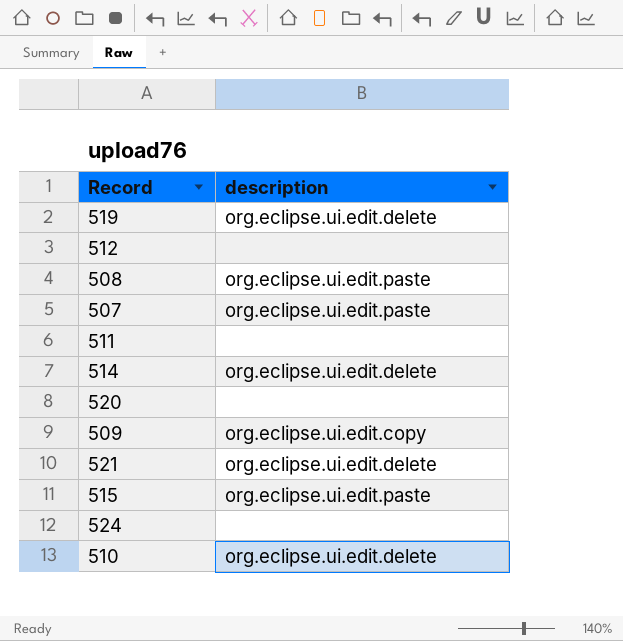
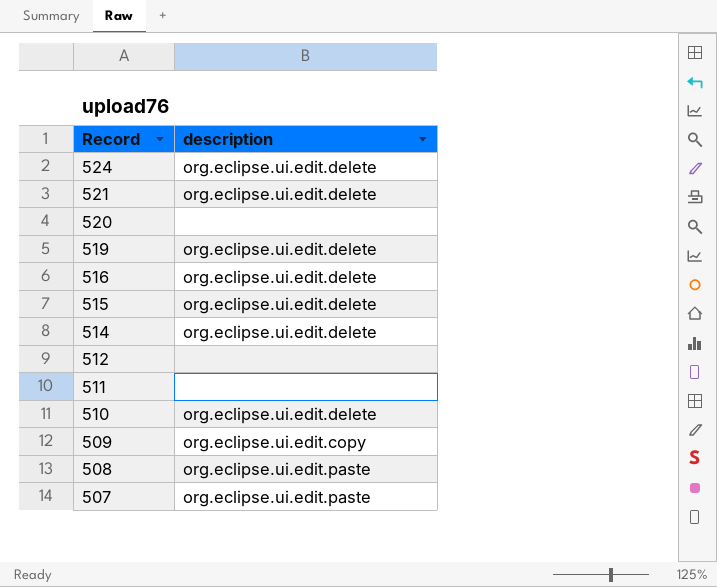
row order: none -> Record descending
524 | description: none -> org.eclipse.ui.edit.delete
row 516: none -> org.eclipse.ui.edit.delete
515 | description: org.eclipse.ui.edit.paste -> org.eclipse.ui.edit.delete

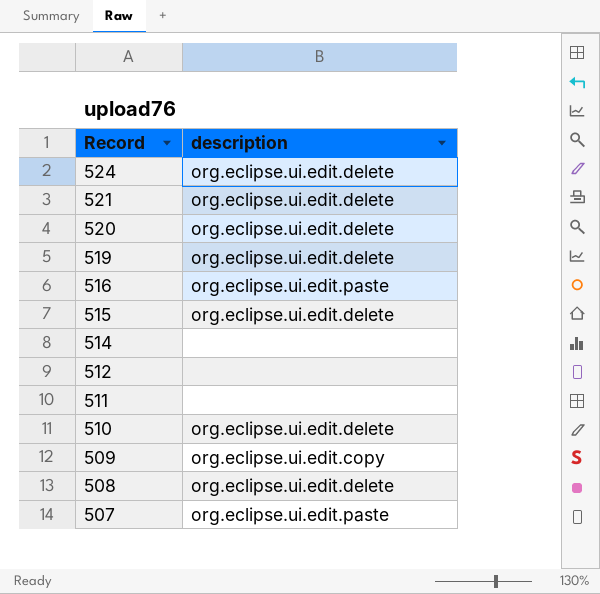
520 | description: none -> org.eclipse.ui.edit.delete
516 | description: org.eclipse.ui.edit.delete -> org.eclipse.ui.edit.paste
514 | description: org.eclipse.ui.edit.delete -> none
508 | description: org.eclipse.ui.edit.paste -> org.eclipse.ui.edit.delete

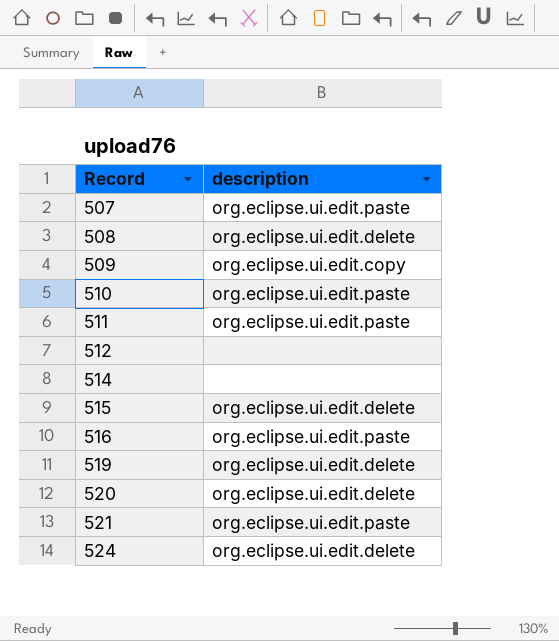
row order: Record descending -> Record ascending
510 | description: org.eclipse.ui.edit.delete -> org.eclipse.ui.edit.paste
511 | description: none -> org.eclipse.ui.edit.paste
521 | description: org.eclipse.ui.edit.delete -> org.eclipse.ui.edit.paste

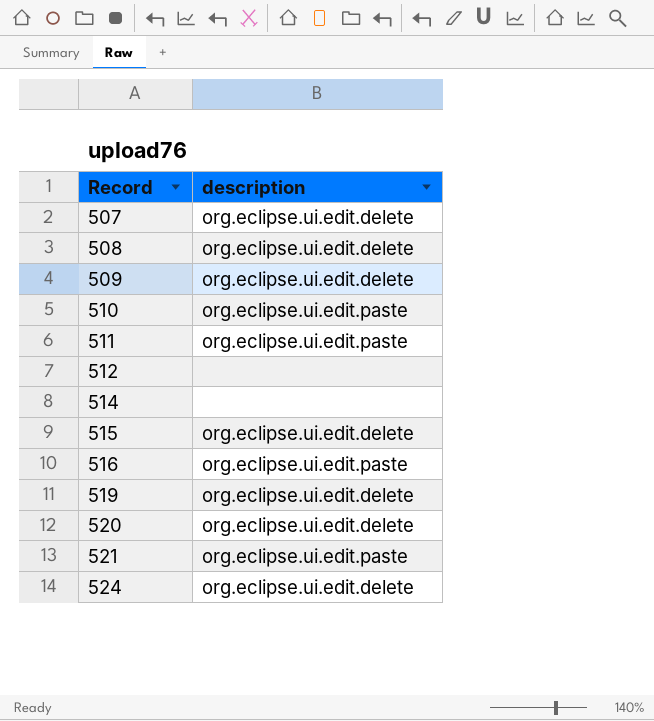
507 | description: org.eclipse.ui.edit.paste -> org.eclipse.ui.edit.delete
509 | description: org.eclipse.ui.edit.copy -> org.eclipse.ui.edit.delete

